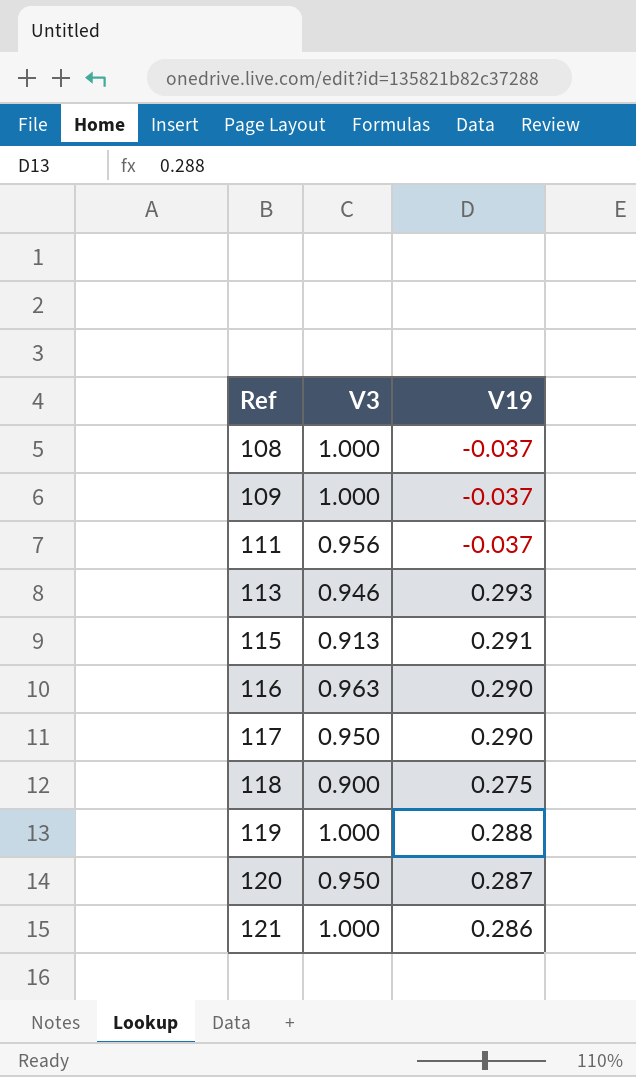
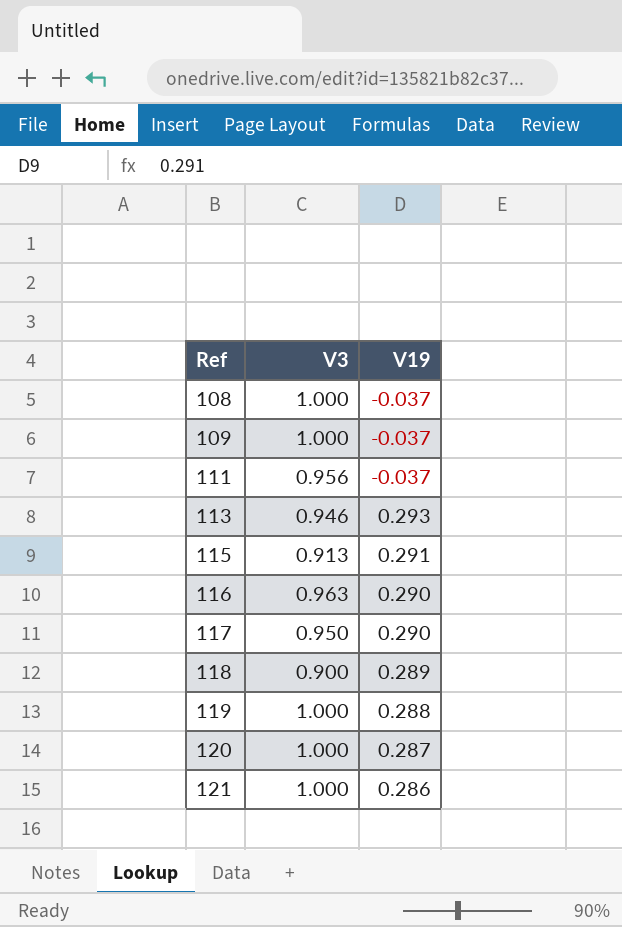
118 | V19: 0.275 -> 0.289
120 | V3: 0.950 -> 1.000

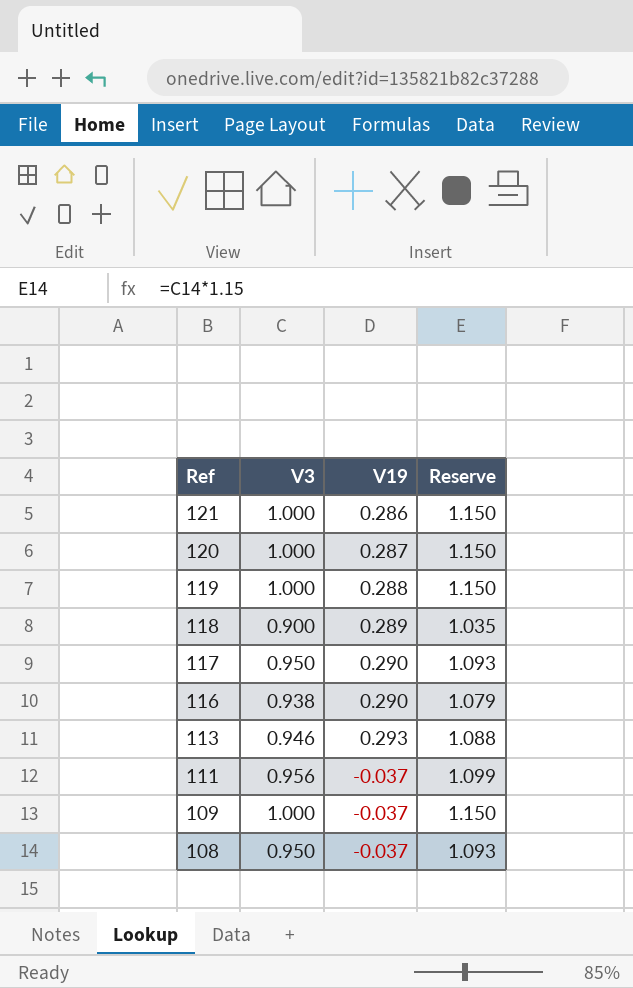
row order: Ref ascending -> Ref descending
column Reserve | formula: none -> [V3] * 1.15
row 115: 0.913 | 0.291 -> none
116 | V3: 0.963 -> 0.938
108 | V3: 1.000 -> 0.950

